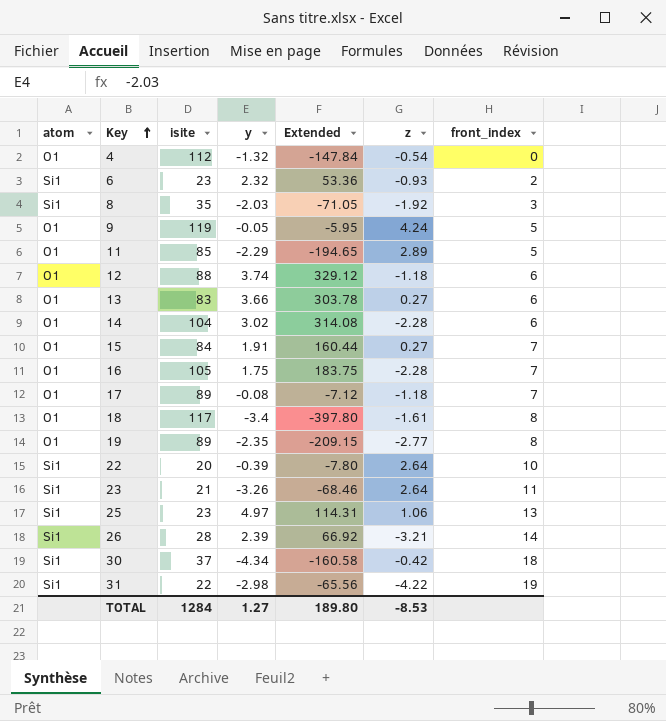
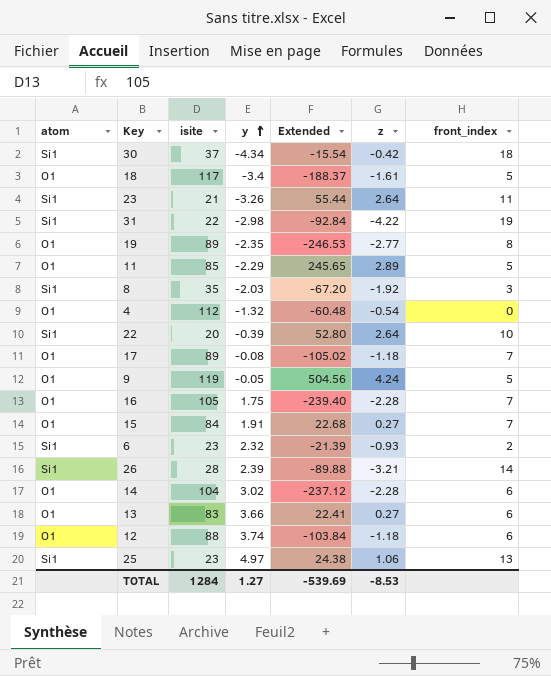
row order: Key ascending -> y ascending
column Extended | formula: [isite] * [y] -> [isite] * [z]
18 | front_index: 8 -> 5
TOTAL | Extended: 189.80 -> -539.69

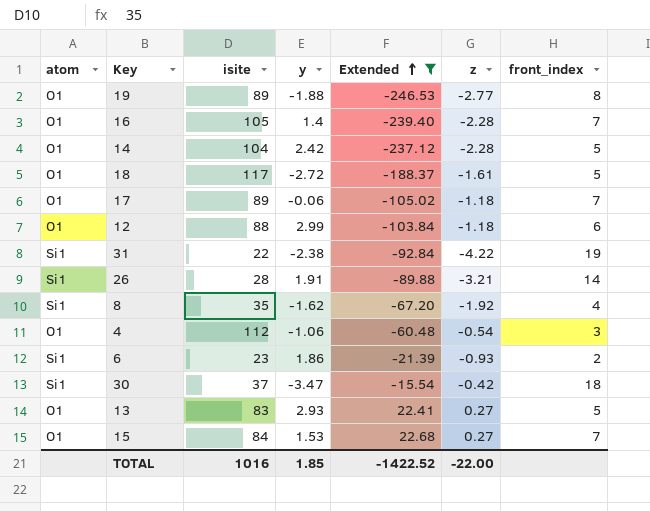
filter: none -> Extended <= 22.68
row order: y ascending -> Extended ascending
19 | y: -2.35 -> -1.88
16 | y: 1.75 -> 1.4
14 | y: 3.02 -> 2.42
14 | front_index: 6 -> 5
18 | y: -3.4 -> -2.72
17 | y: -0.08 -> -0.06
12 | y: 3.74 -> 2.99
31 | y: -2.98 -> -2.38
26 | y: 2.39 -> 1.91
8 | y: -2.03 -> -1.62
8 | front_index: 3 -> 4
4 | y: -1.32 -> -1.06
4 | front_index: 0 -> 3
6 | y: 2.32 -> 1.86
30 | y: -4.34 -> -3.47
13 | y: 3.66 -> 2.93
13 | front_index: 6 -> 5
15 | y: 1.91 -> 1.53
TOTAL | isite: 1284 -> 1016
TOTAL | y: 1.27 -> 1.85
TOTAL | Extended: -539.69 -> -1422.52
TOTAL | z: -8.53 -> -22.00

